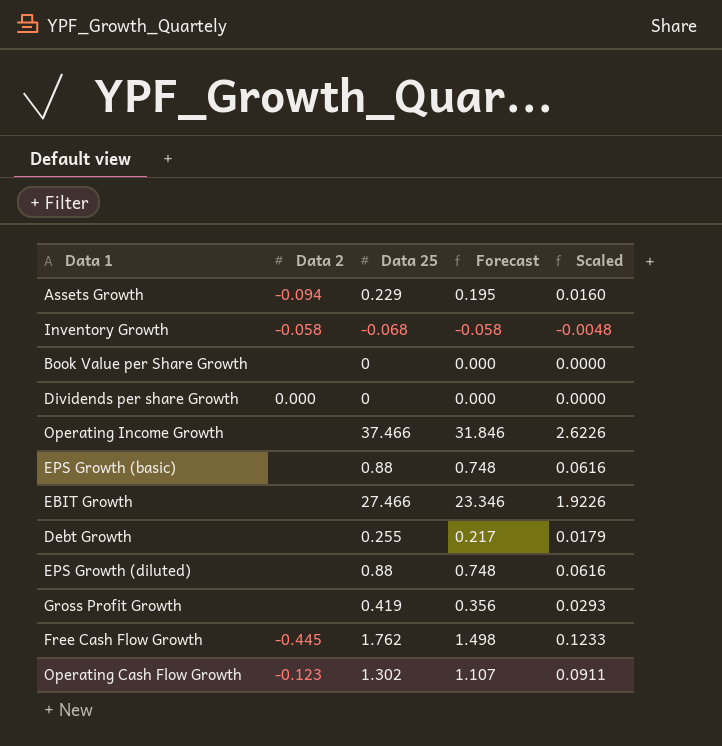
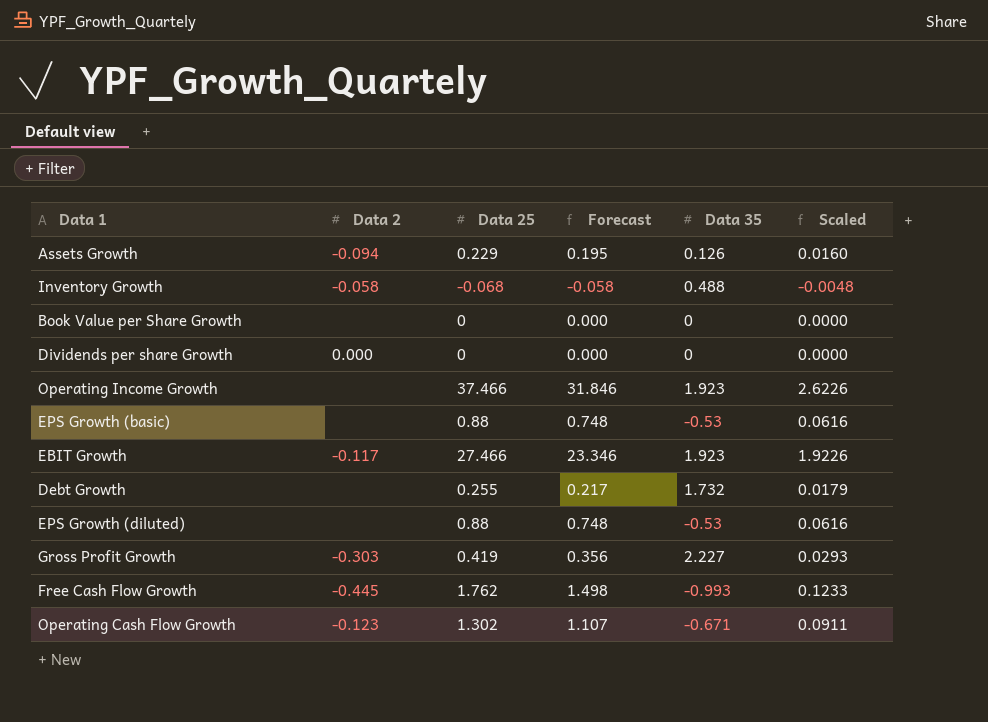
column Data 35 | position: none -> 5
EBIT Growth | Data 2: none -> -0.117
Gross Profit Growth | Data 2: none -> -0.303

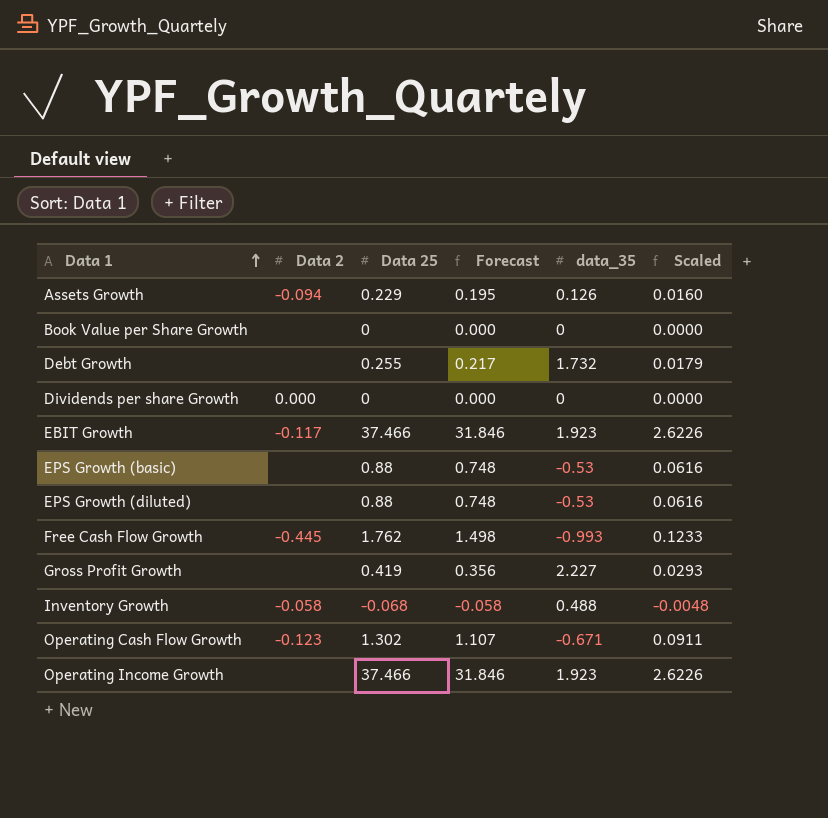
row order: none -> Data 1 ascending
column name: Data 35 -> data_35
EBIT Growth | Data 25: 27.466 -> 37.466
EBIT Growth | Forecast: 23.346 -> 31.846
EBIT Growth | Scaled: 1.9226 -> 2.6226
Gross Profit Growth | Data 2: -0.303 -> none

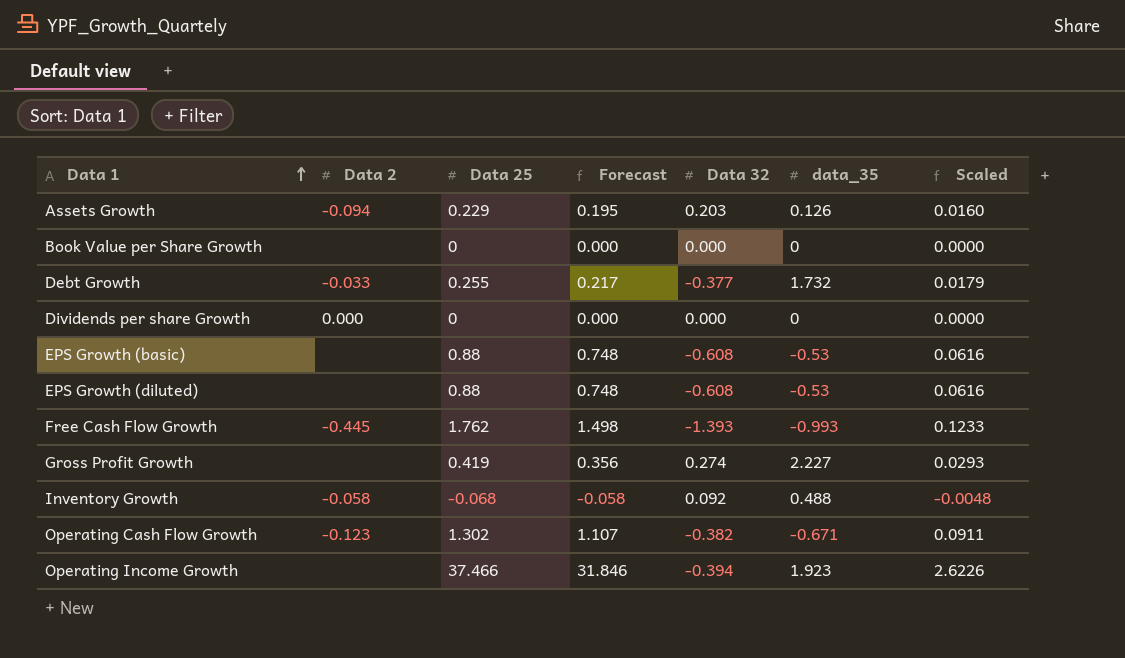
column Data 32 | position: none -> 5
row EBIT Growth: -0.117 | 37.466 | 31.846 | 1.923 | 2.6226 -> none
Debt Growth | Data 2: none -> -0.033

